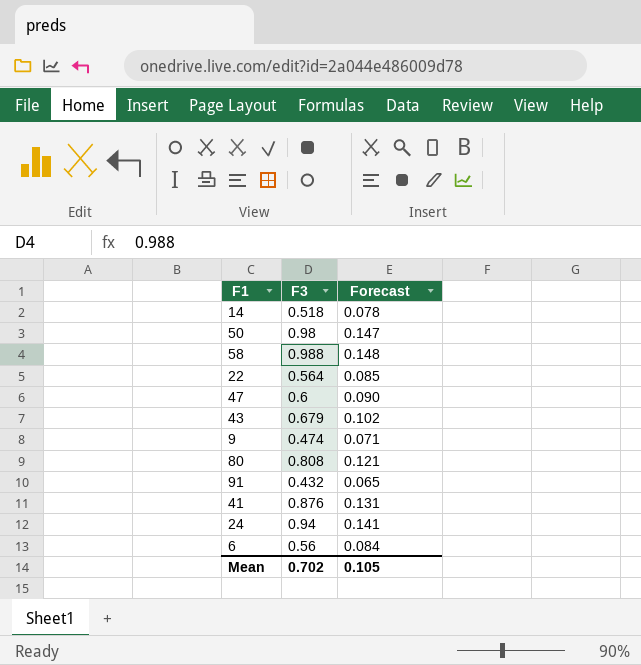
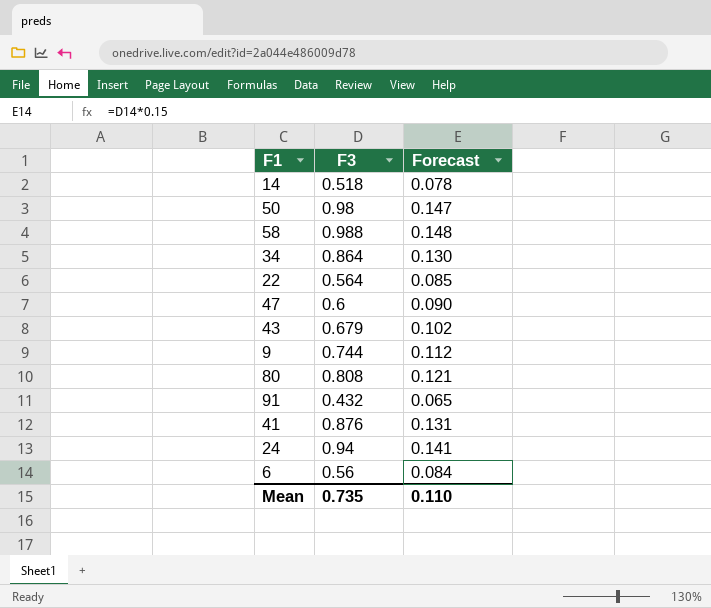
row 34: none -> 0.864 | 0.130
9 | F3: 0.474 -> 0.744
9 | Forecast: 0.071 -> 0.112
Mean | F3: 0.702 -> 0.735
Mean | Forecast: 0.105 -> 0.110

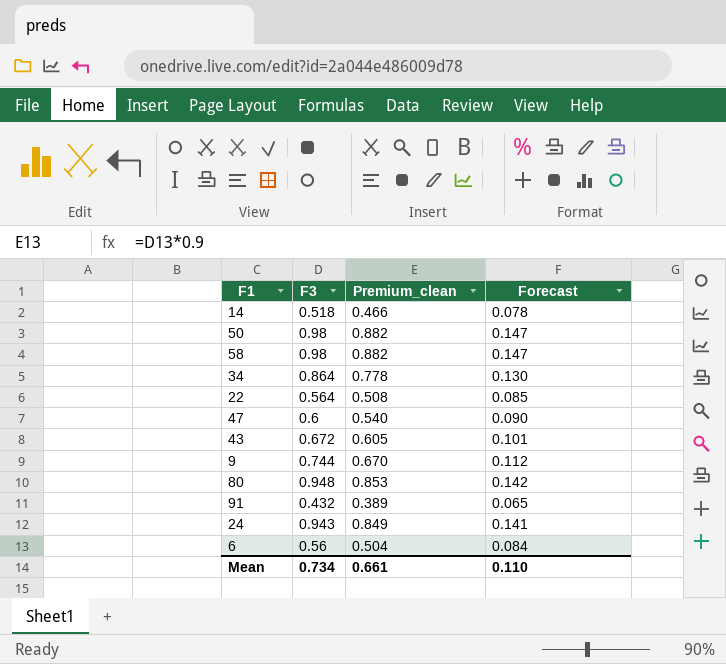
column Premium_clean | formula: none -> [F3] * 0.9
row 41: 0.876 | 0.131 -> none
58 | F3: 0.988 -> 0.98
58 | Forecast: 0.148 -> 0.147
43 | F3: 0.679 -> 0.672
43 | Forecast: 0.102 -> 0.101
80 | F3: 0.808 -> 0.948
80 | Forecast: 0.121 -> 0.142
24 | F3: 0.94 -> 0.943
Mean | F3: 0.735 -> 0.734

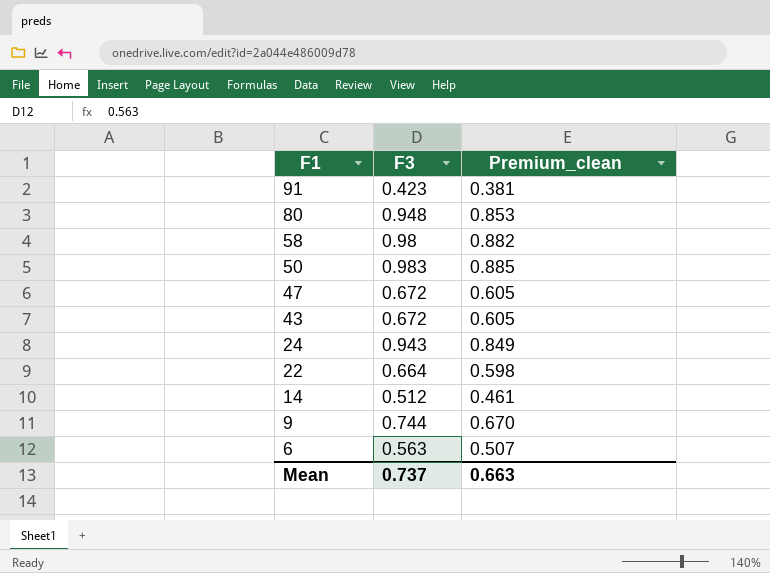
row order: none -> F1 descending
column Forecast | formula: [F3] * 0.15 -> none
row 34: 0.864 | 0.778 | 0.130 -> none
91 | F3: 0.432 -> 0.423
91 | Premium_clean: 0.389 -> 0.381
50 | F3: 0.98 -> 0.983
50 | Premium_clean: 0.882 -> 0.885
47 | F3: 0.6 -> 0.672
47 | Premium_clean: 0.540 -> 0.605
22 | F3: 0.564 -> 0.664
22 | Premium_clean: 0.508 -> 0.598
14 | F3: 0.518 -> 0.512
14 | Premium_clean: 0.466 -> 0.461
6 | F3: 0.56 -> 0.563
6 | Premium_clean: 0.504 -> 0.507
Mean | F3: 0.734 -> 0.737
Mean | Premium_clean: 0.661 -> 0.663

